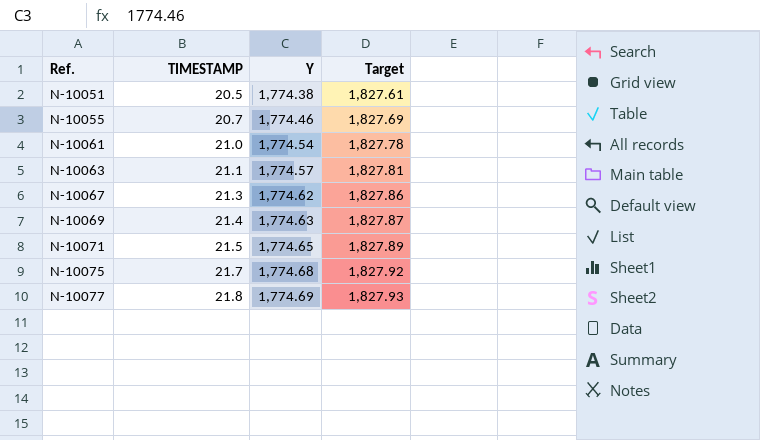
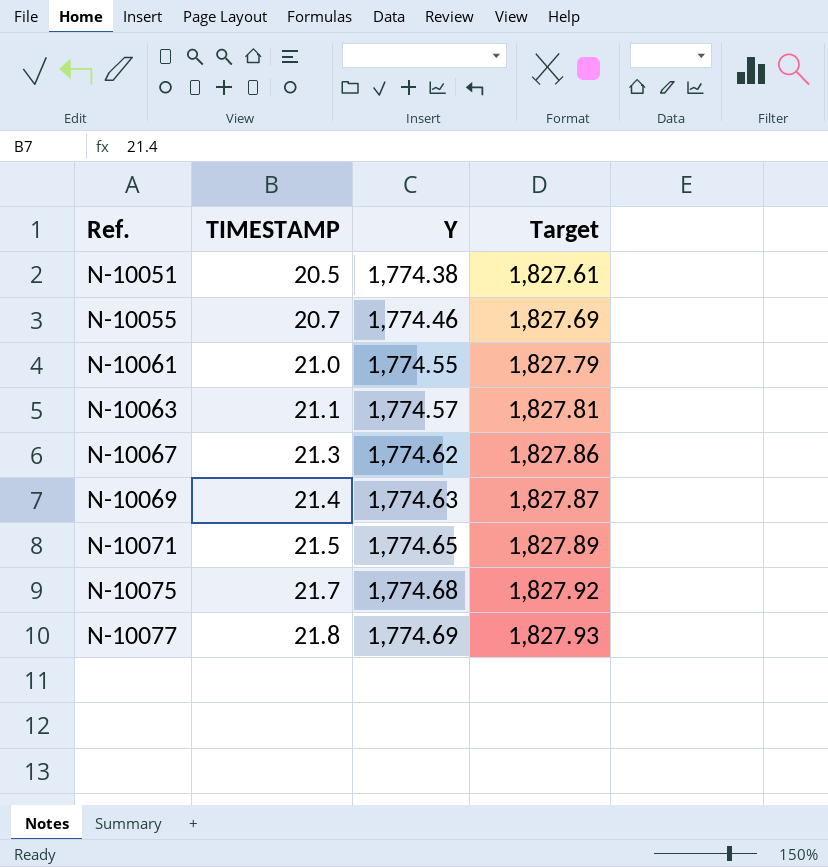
N-10061 | Y: 1,774.54 -> 1,774.55
N-10061 | Target: 1,827.78 -> 1,827.79

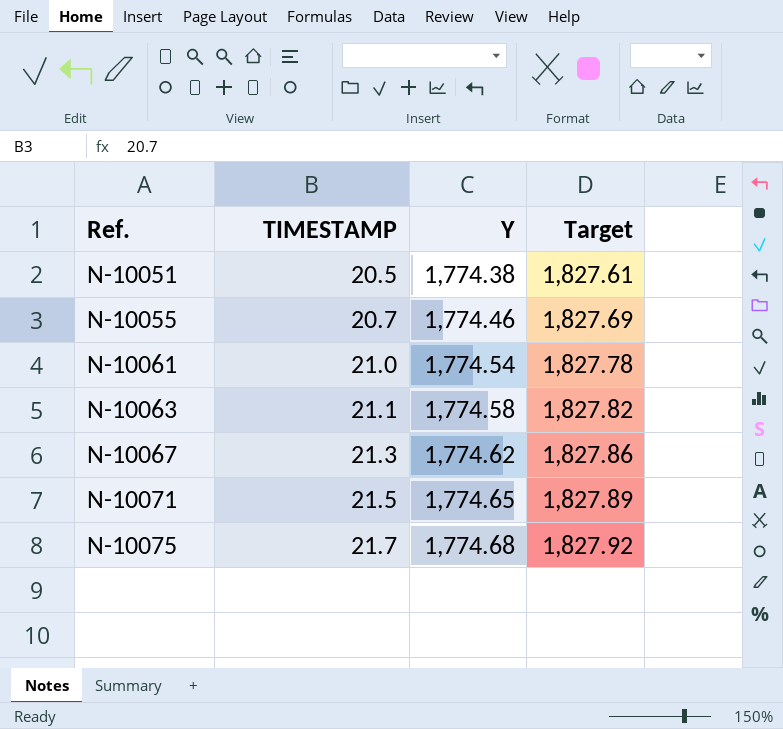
row N-10069: 21.4 | 1,774.63 | 1,827.87 -> none
row N-10077: 21.8 | 1,774.69 | 1,827.93 -> none
N-10061 | Y: 1,774.55 -> 1,774.54
N-10061 | Target: 1,827.79 -> 1,827.78
N-10063 | Y: 1,774.57 -> 1,774.58
N-10063 | Target: 1,827.81 -> 1,827.82

